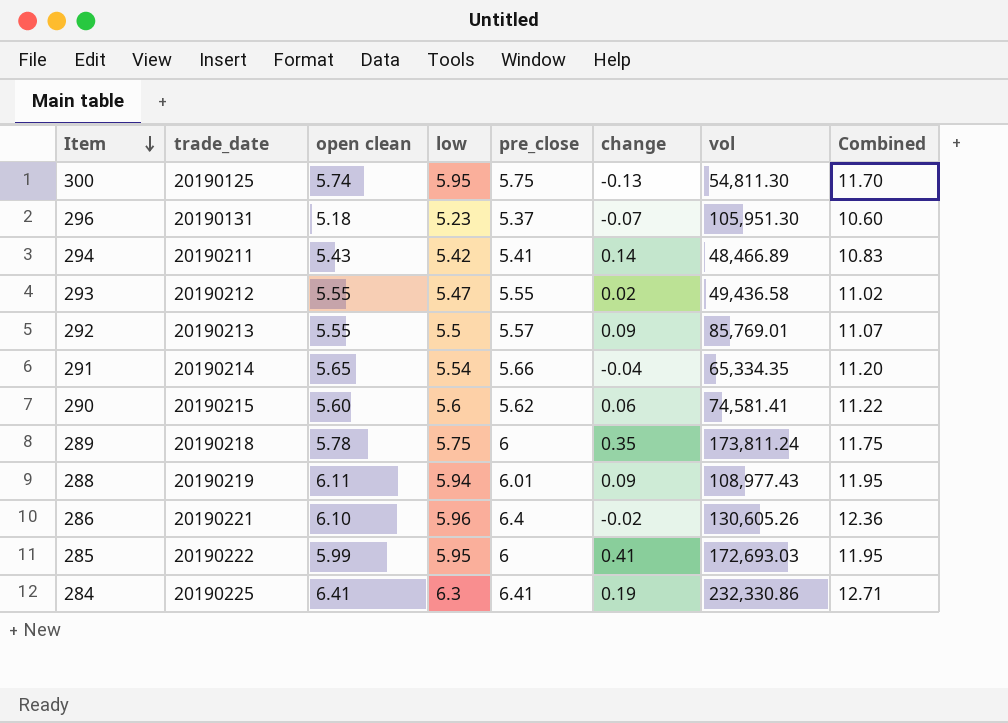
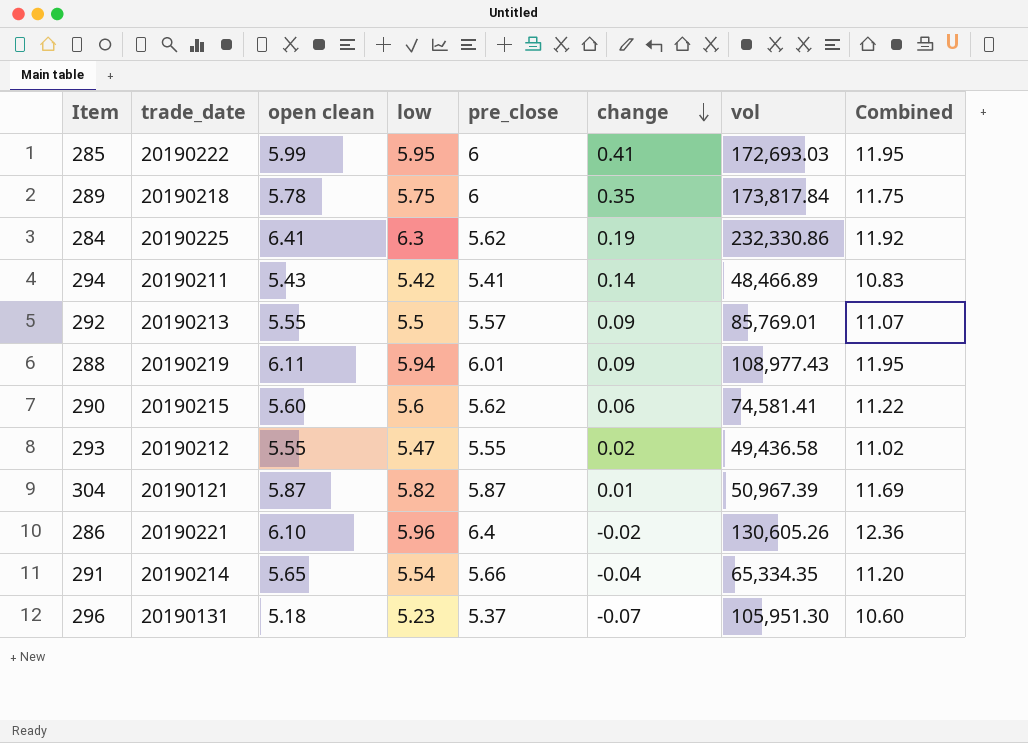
row order: Item descending -> change descending
row 300: 20190125 | 5.74 | 5.95 | 5.75 | -0.13 | 54,811.30 | 11.70 -> none
289 | vol: 173,811.24 -> 173,817.84
284 | pre_close: 6.41 -> 5.62
284 | Combined: 12.71 -> 11.92
row 304: none -> 20190121 | 5.87 | 5.82 | 5.87 | 0.01 | 50,967.39 | 11.69

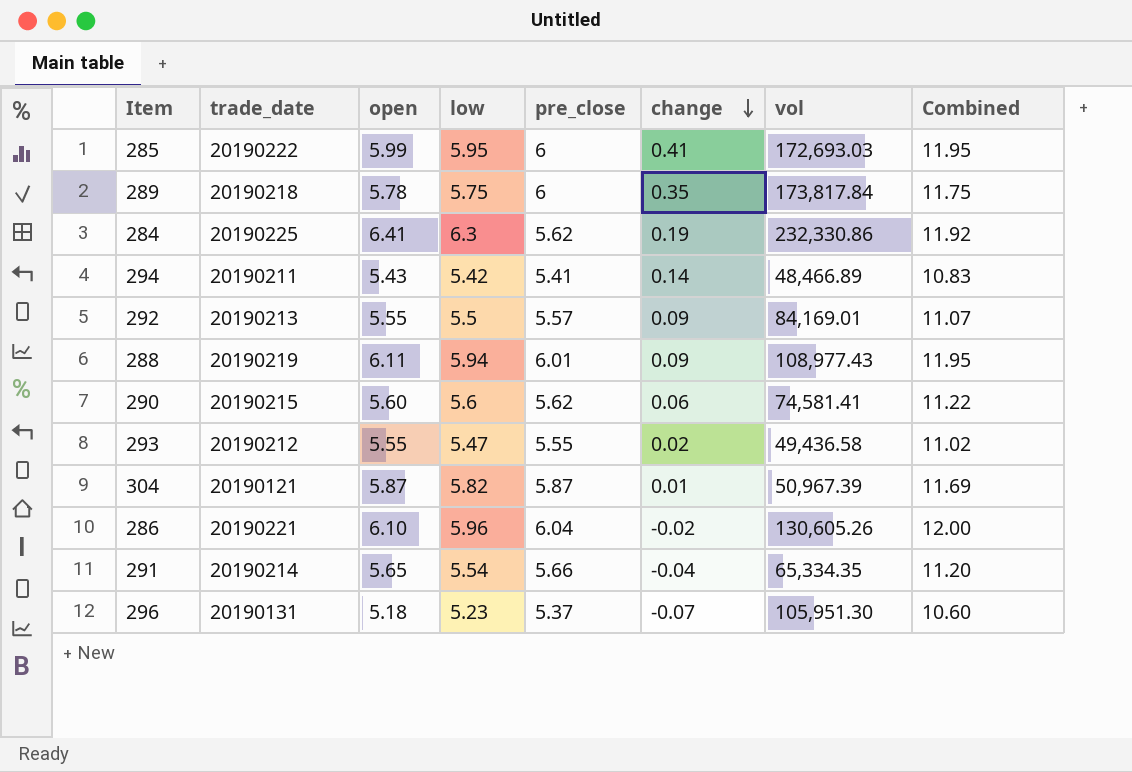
column name: open clean -> open
292 | vol: 85,769.01 -> 84,169.01
286 | pre_close: 6.4 -> 6.04
286 | Combined: 12.36 -> 12.00

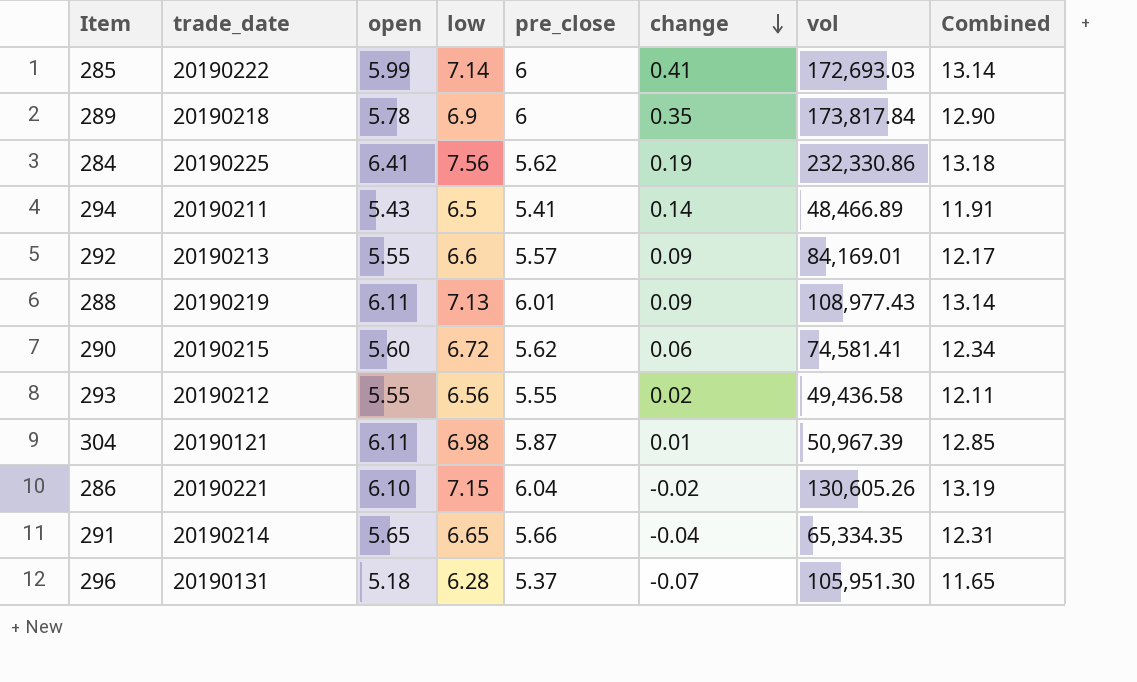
285 | low: 5.95 -> 7.14
285 | Combined: 11.95 -> 13.14
289 | low: 5.75 -> 6.9
289 | Combined: 11.75 -> 12.90
284 | low: 6.3 -> 7.56
284 | Combined: 11.92 -> 13.18
294 | low: 5.42 -> 6.5
294 | Combined: 10.83 -> 11.91
292 | low: 5.5 -> 6.6
292 | Combined: 11.07 -> 12.17
288 | low: 5.94 -> 7.13
288 | Combined: 11.95 -> 13.14
290 | low: 5.6 -> 6.72
290 | Combined: 11.22 -> 12.34
293 | low: 5.47 -> 6.56
293 | Combined: 11.02 -> 12.11
304 | open: 5.87 -> 6.11
304 | low: 5.82 -> 6.98
304 | Combined: 11.69 -> 12.85
286 | low: 5.96 -> 7.15
286 | Combined: 12.00 -> 13.19
291 | low: 5.54 -> 6.65
291 | Combined: 11.20 -> 12.31
296 | low: 5.23 -> 6.28
296 | Combined: 10.60 -> 11.65

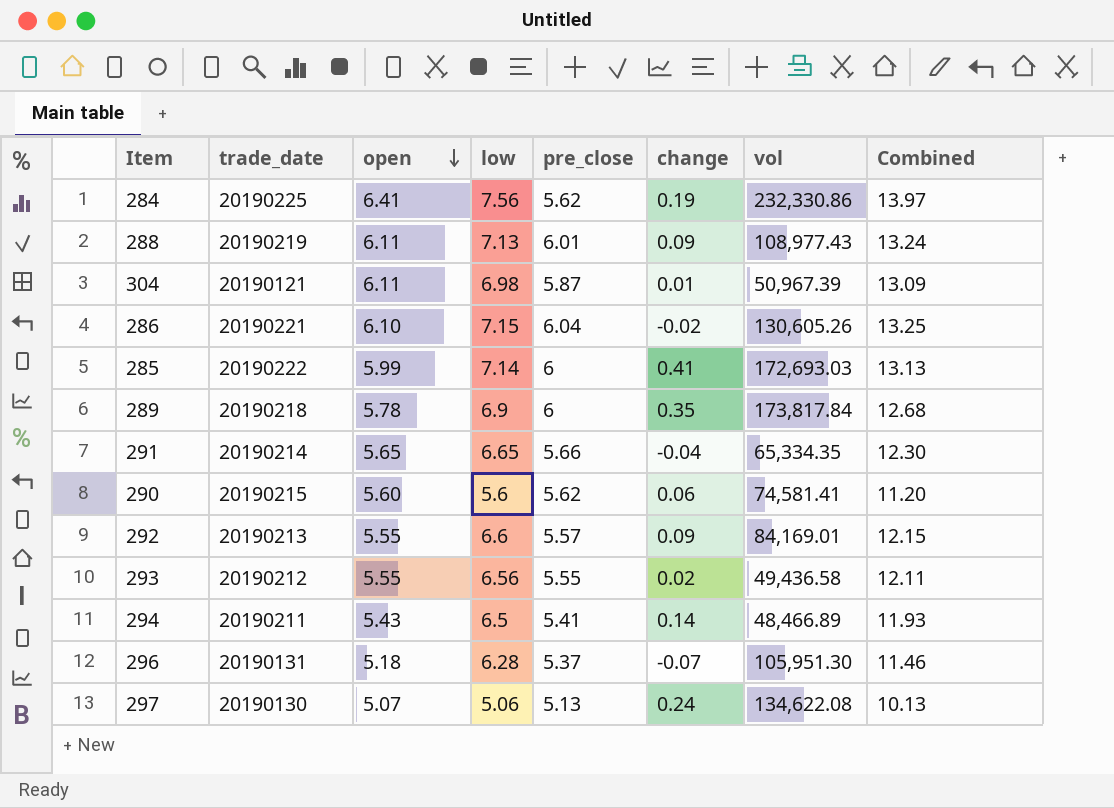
row order: change descending -> open descending
column Combined | formula: [low] + [pre_close] -> [open] + [low]
290 | low: 6.72 -> 5.6
row 297: none -> 20190130 | 5.07 | 5.06 | 5.13 | 0.24 | 134,622.08 | 10.13

